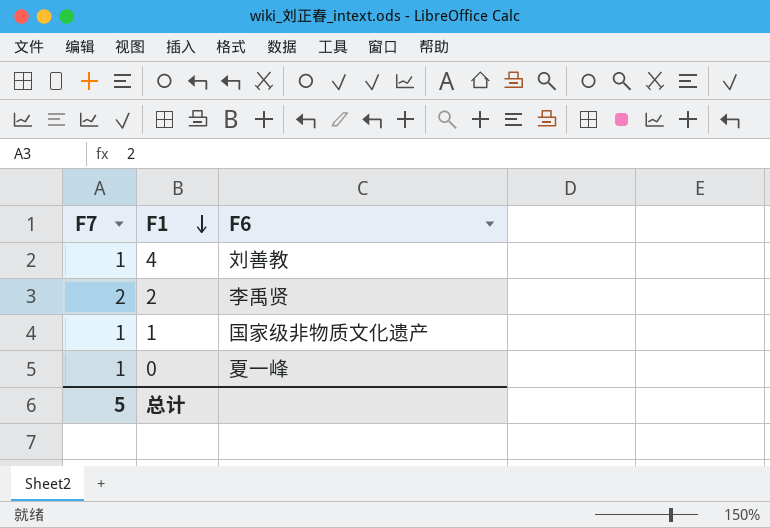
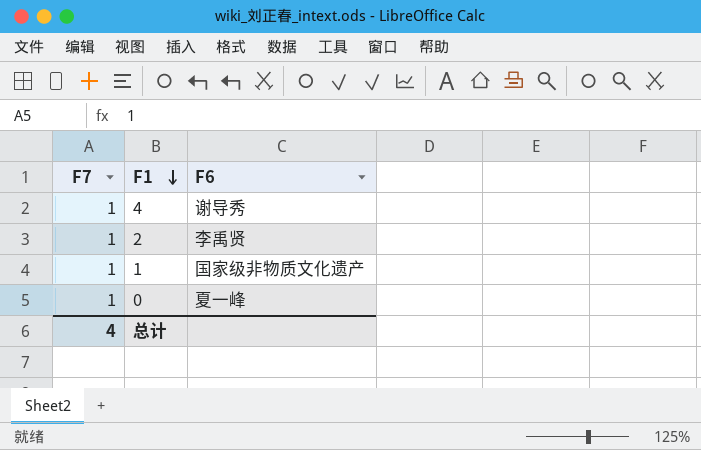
4 | F6: 刘善教 -> 谢导秀
2 | F7: 2 -> 1
总计 | F7: 5 -> 4

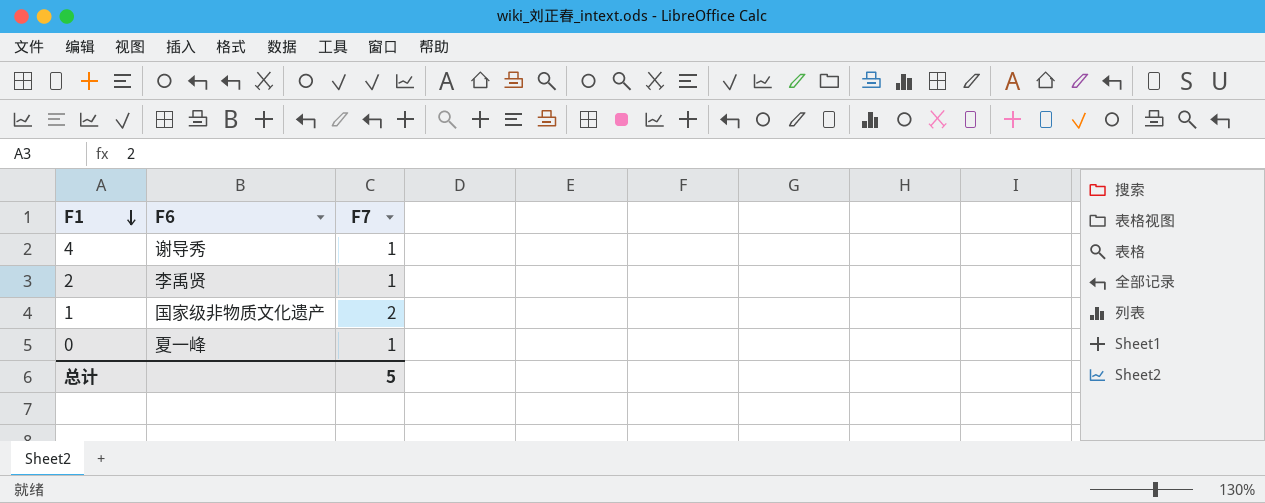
column F7 | position: 1 -> 3
1 | F7: 1 -> 2
总计 | F7: 4 -> 5

